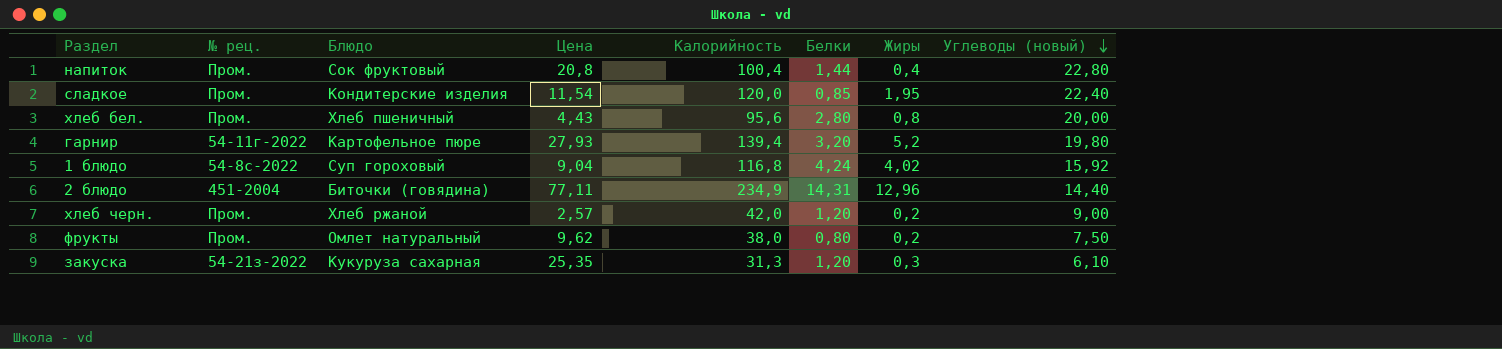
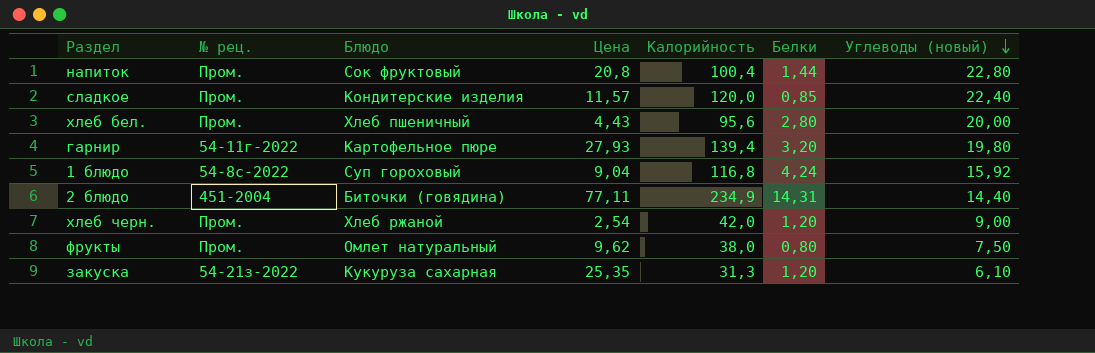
column Жиры | position: 7 -> none
сладкое | Цена: 11,54 -> 11,57
хлеб черн. | Цена: 2,57 -> 2,54

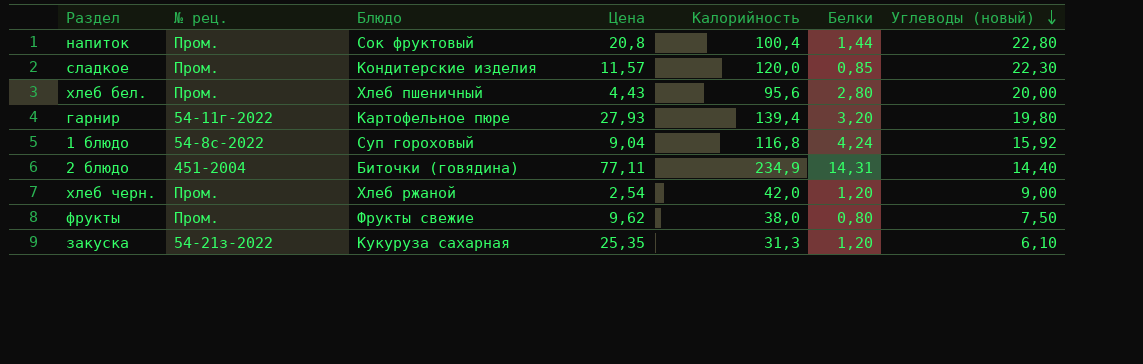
сладкое | Углеводы (новый): 22,40 -> 22,30
фрукты | Блюдо: Омлет натуральный -> Фрукты свежие

